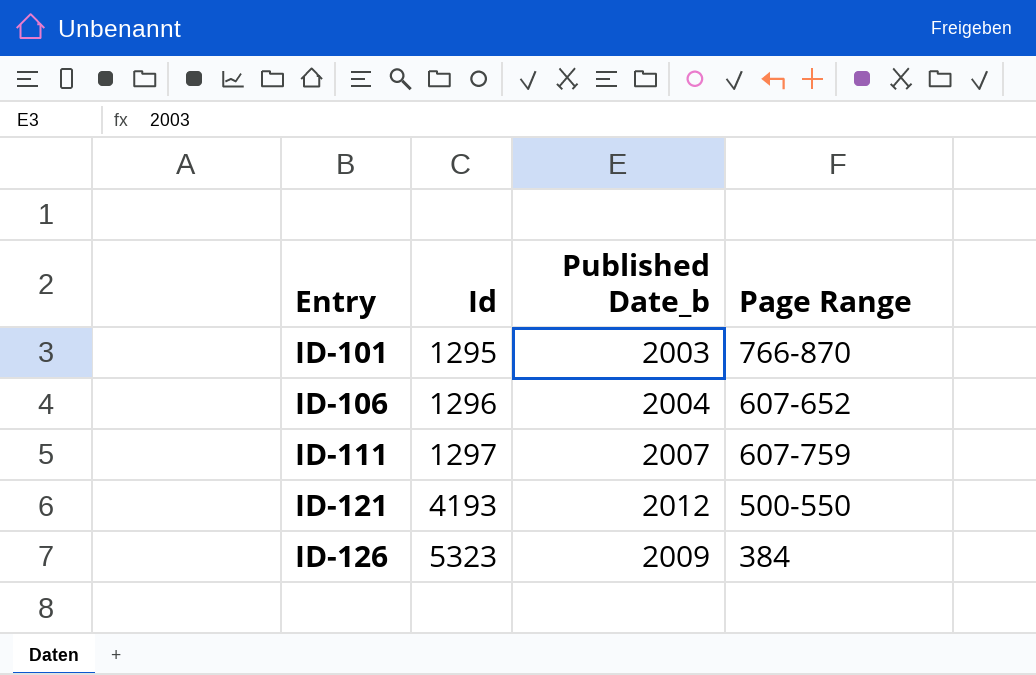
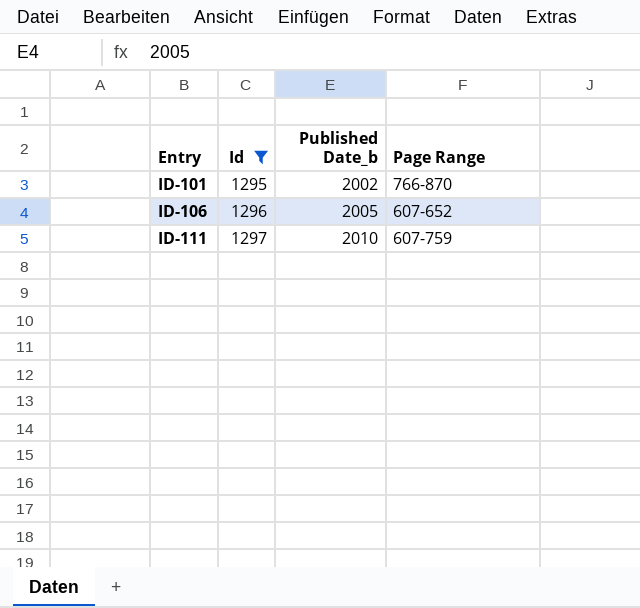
filter: none -> Id <= 1297
ID-101 | Published Date_b: 2003 -> 2002
ID-106 | Published Date_b: 2004 -> 2005
ID-111 | Published Date_b: 2007 -> 2010

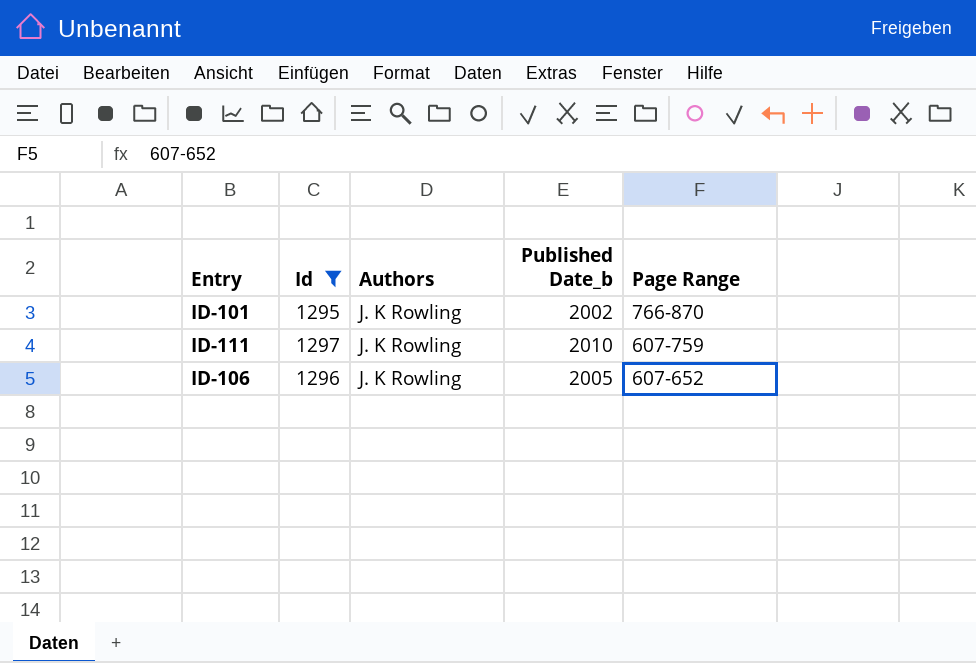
row order: Entry ascending -> Page Range descending
column Authors | position: none -> 3

